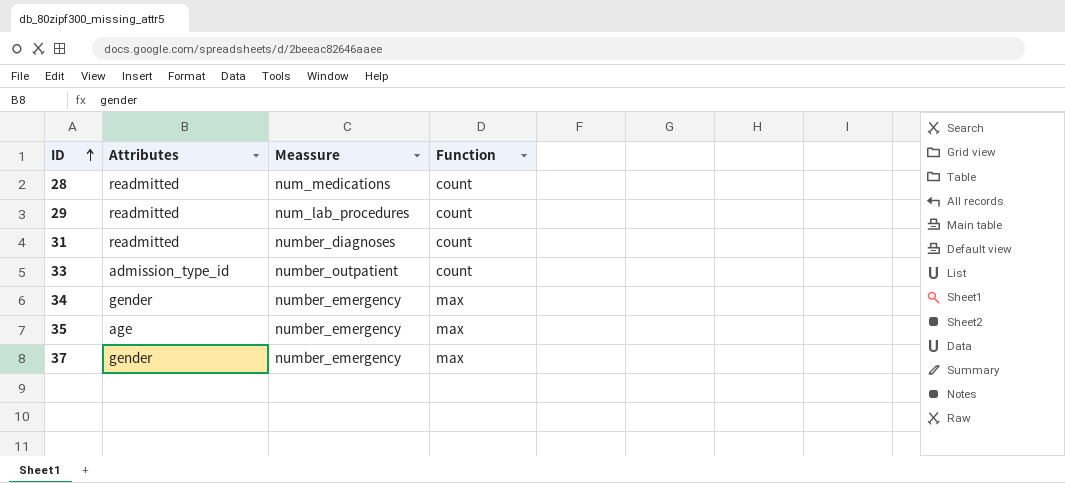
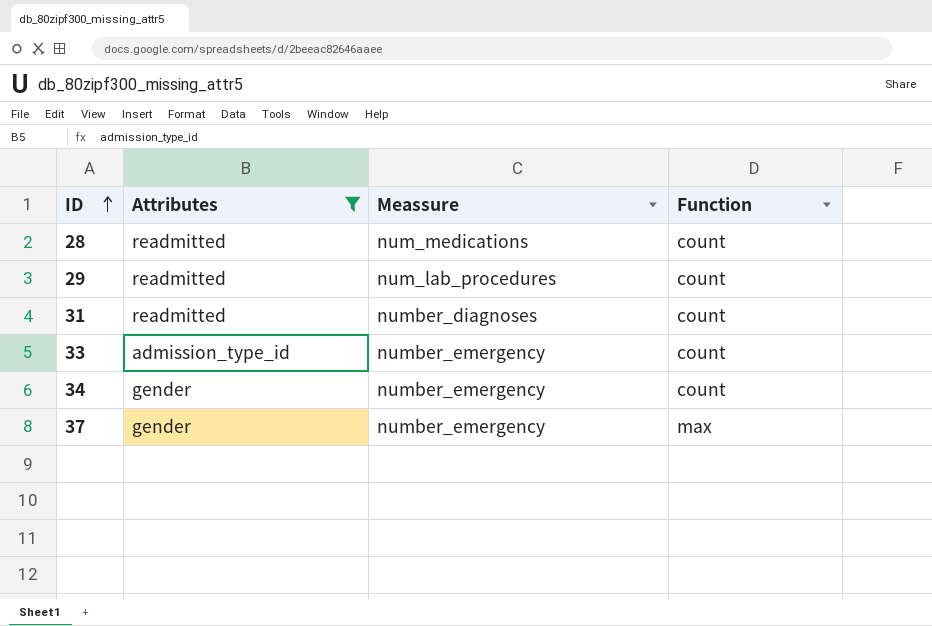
filter: none -> Attributes != age
33 | Meassure: number_outpatient -> number_emergency
34 | Function: max -> count

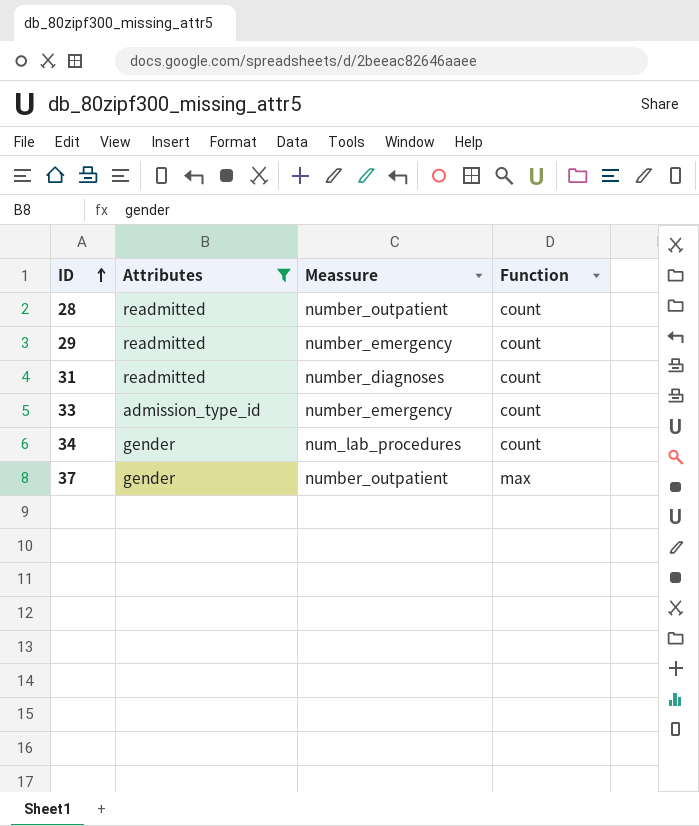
28 | Meassure: num_medications -> number_outpatient
29 | Meassure: num_lab_procedures -> number_emergency
34 | Meassure: number_emergency -> num_lab_procedures
37 | Meassure: number_emergency -> number_outpatient

